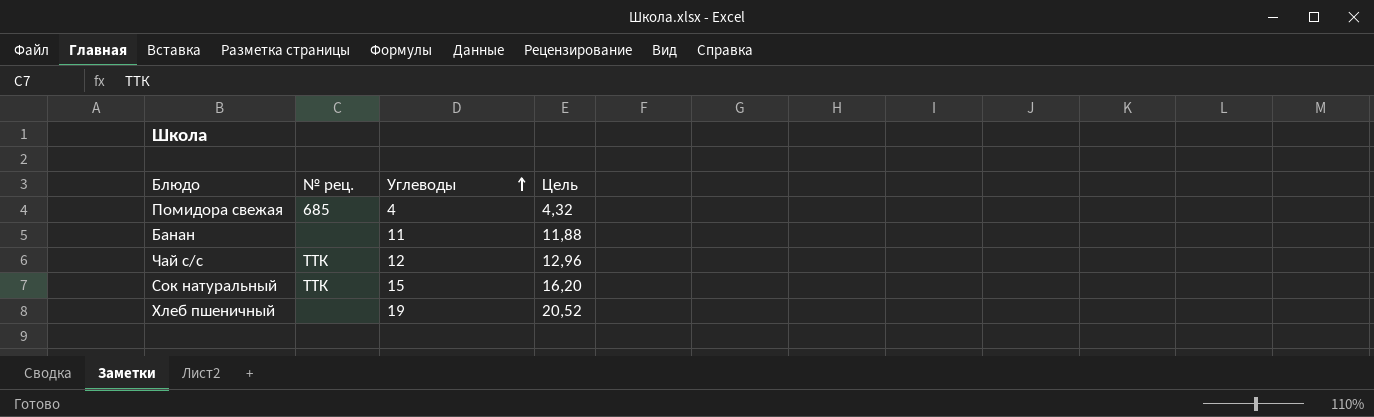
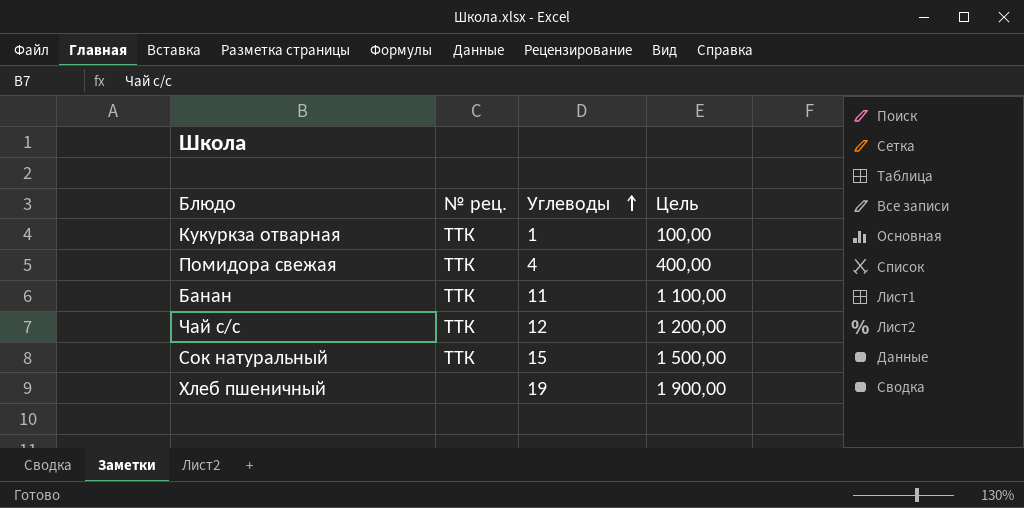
column Цель | formula: [Углеводы] * 1,08 -> [Углеводы] * 100
row Кукуркза отварная: none -> ТТК | 1 | 100,00
Помидора свежая | № рец.: 685 -> ТТК
Банан | № рец.: none -> ТТК

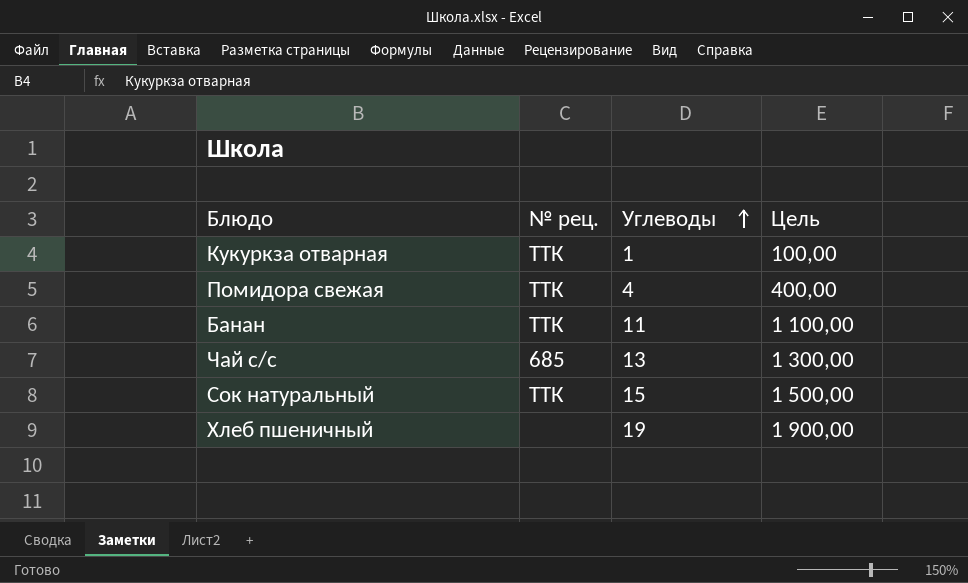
Чай с/с | № рец.: ТТК -> 685
Чай с/с | Углеводы: 12 -> 13
Чай с/с | Цель: 1 200,00 -> 1 300,00

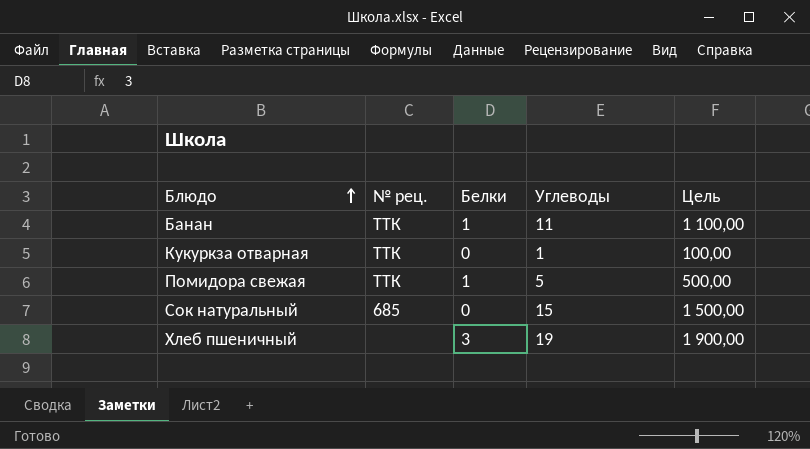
row order: Углеводы ascending -> Блюдо ascending
column Белки | position: none -> 3
row Чай с/с: 685 | 13 | 1 300,00 -> none
Помидора свежая | Углеводы: 4 -> 5
Помидора свежая | Цель: 400,00 -> 500,00
Сок натуральный | № рец.: ТТК -> 685

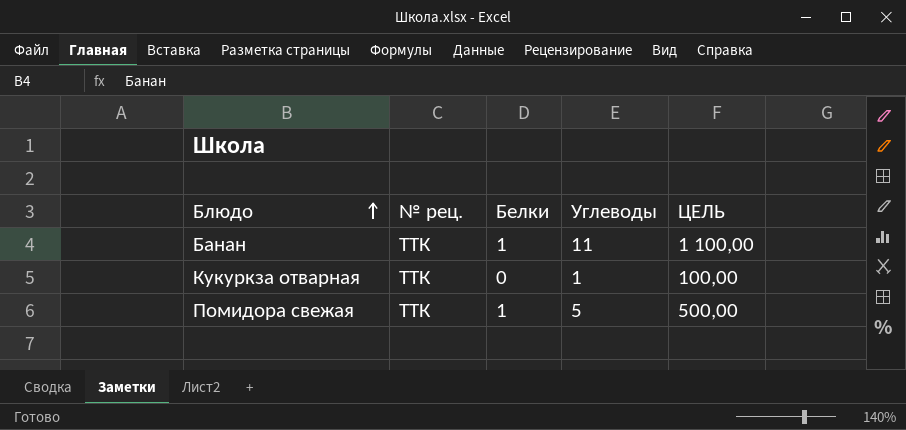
column name: Цель -> ЦЕЛЬ
row Сок натуральный: 685 | 0 | 15 | 1 500,00 -> none
row Хлеб пшеничный: none | 3 | 19 | 1 900,00 -> none

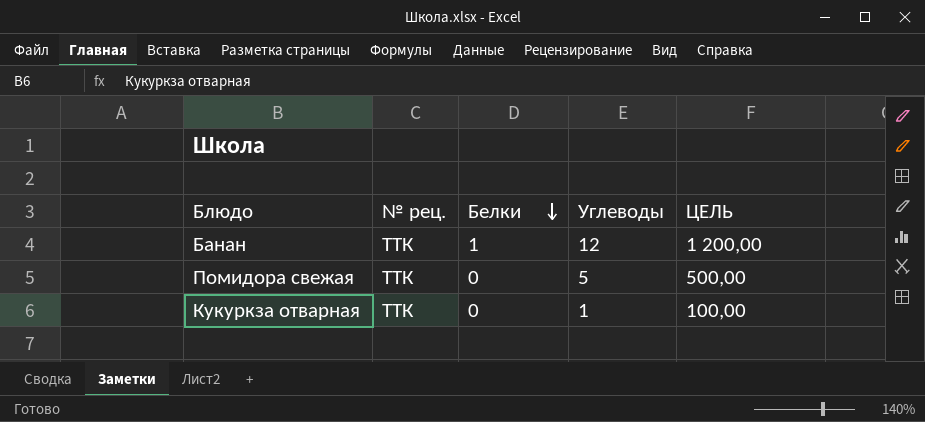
row order: Блюдо ascending -> Белки descending
Банан | Углеводы: 11 -> 12
Банан | ЦЕЛЬ: 1 100,00 -> 1 200,00
Помидора свежая | Белки: 1 -> 0

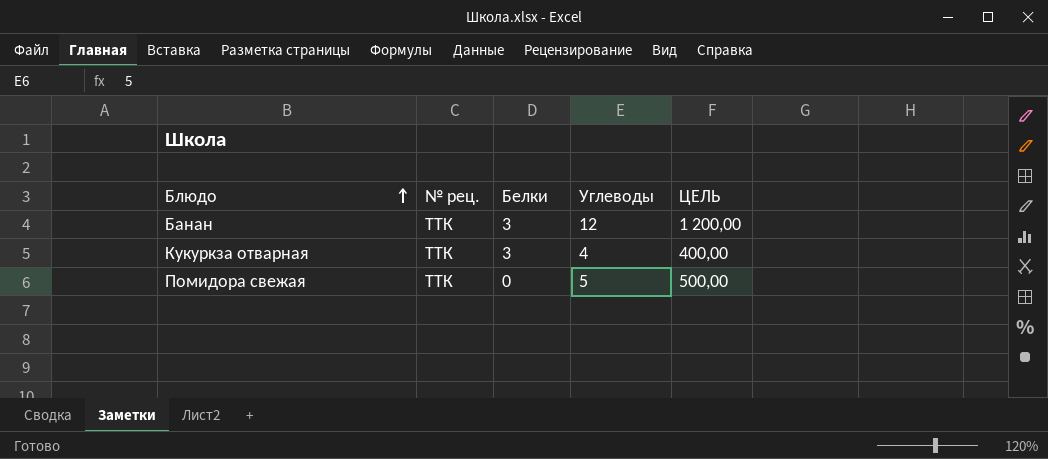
row order: Белки descending -> Блюдо ascending
Банан | Белки: 1 -> 3
Кукуркза отварная | Белки: 0 -> 3
Кукуркза отварная | Углеводы: 1 -> 4
Кукуркза отварная | ЦЕЛЬ: 100,00 -> 400,00

